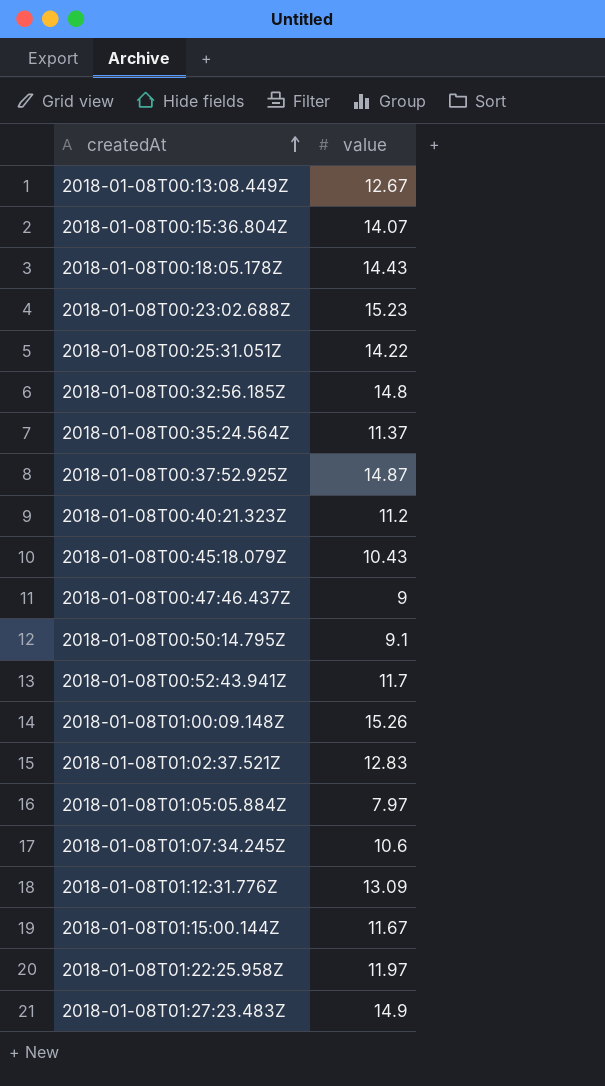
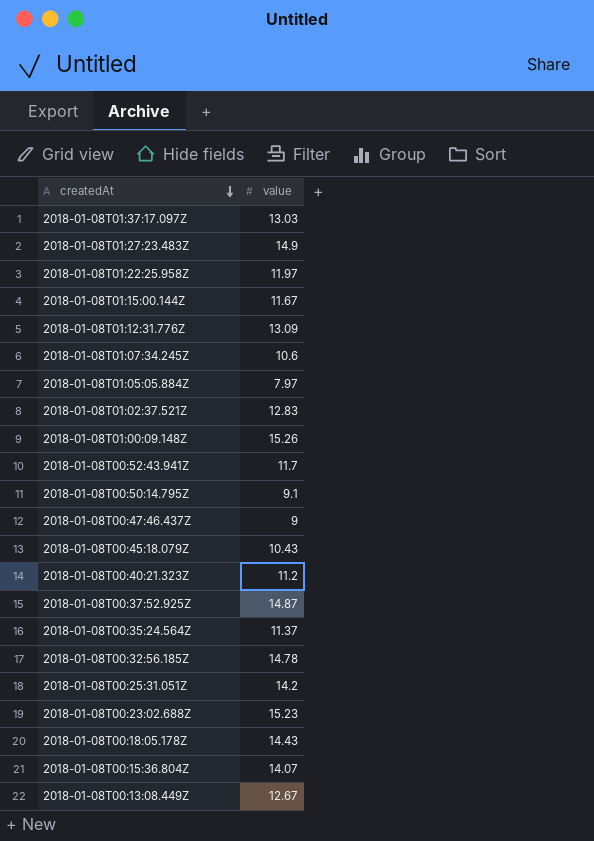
row order: createdAt ascending -> createdAt descending
row 2018-01-08T01:37:17.097Z: none -> 13.03
2018-01-08T00:32:56.185Z | value: 14.8 -> 14.78
2018-01-08T00:25:31.051Z | value: 14.22 -> 14.2

